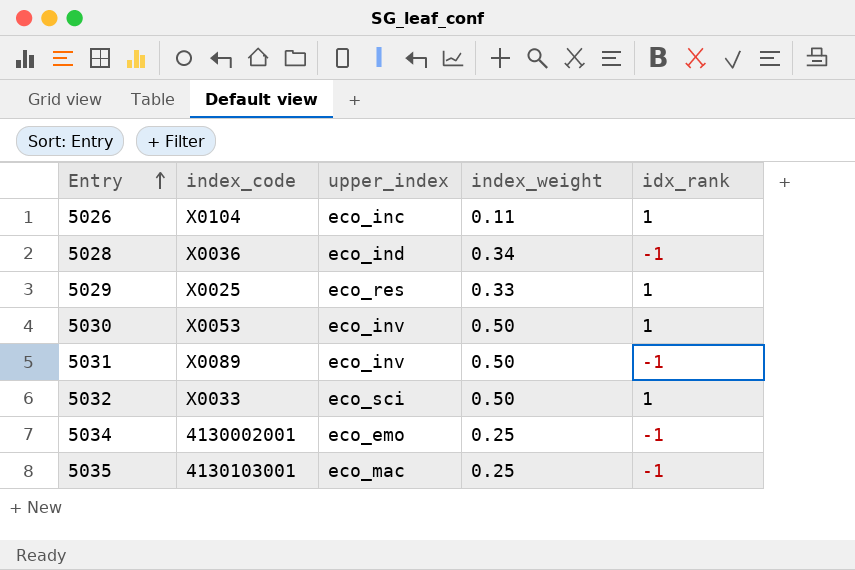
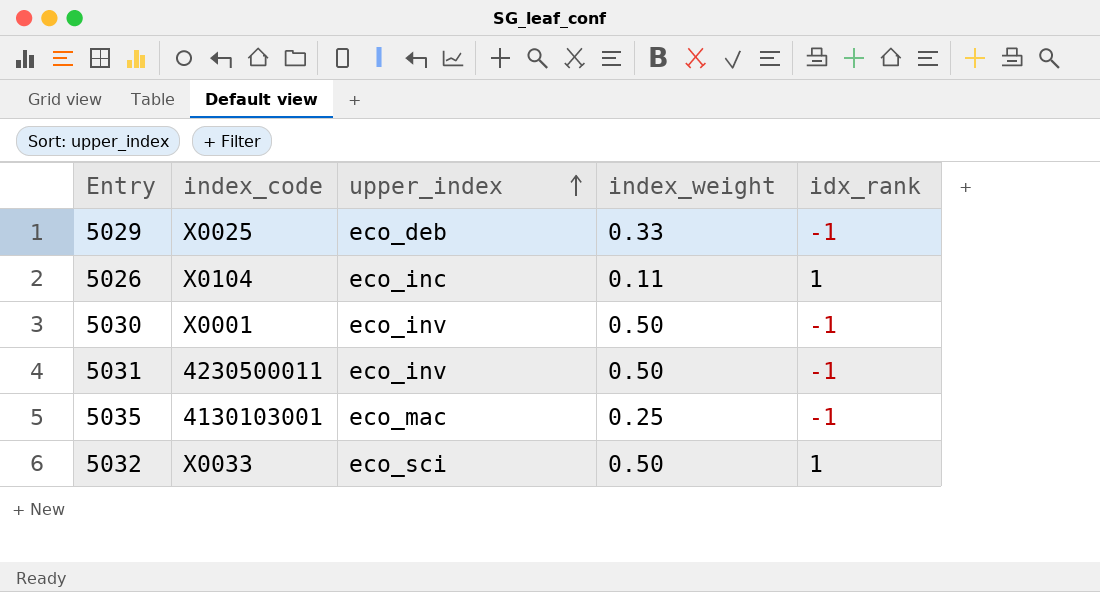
row order: Entry ascending -> upper_index ascending
row 5028: X0036 | eco_ind | 0.34 | -1 -> none
row 5034: 4130002001 | eco_emo | 0.25 | -1 -> none
5029 | upper_index: eco_res -> eco_deb
5029 | idx_rank: 1 -> -1
5030 | index_code: X0053 -> X0001
5030 | idx_rank: 1 -> -1
5031 | index_code: X0089 -> 4230500011

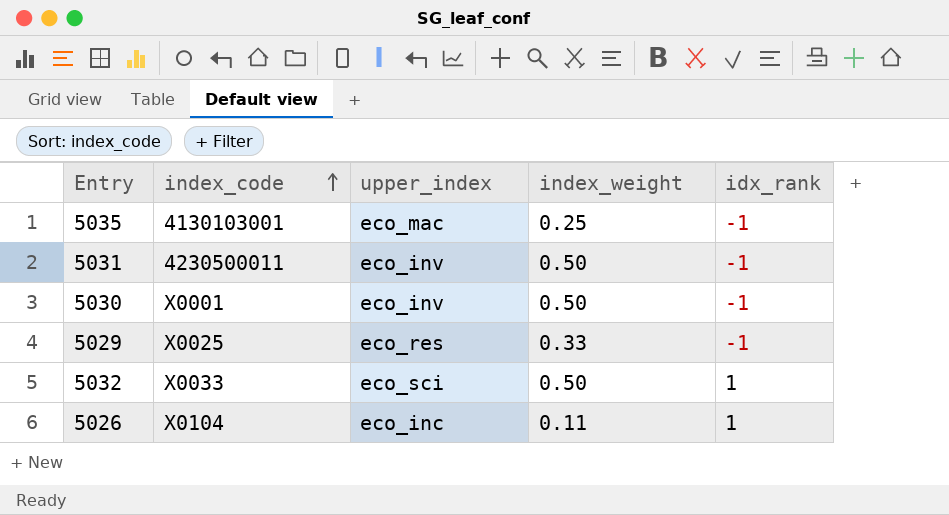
row order: upper_index ascending -> index_code ascending
5029 | upper_index: eco_deb -> eco_res

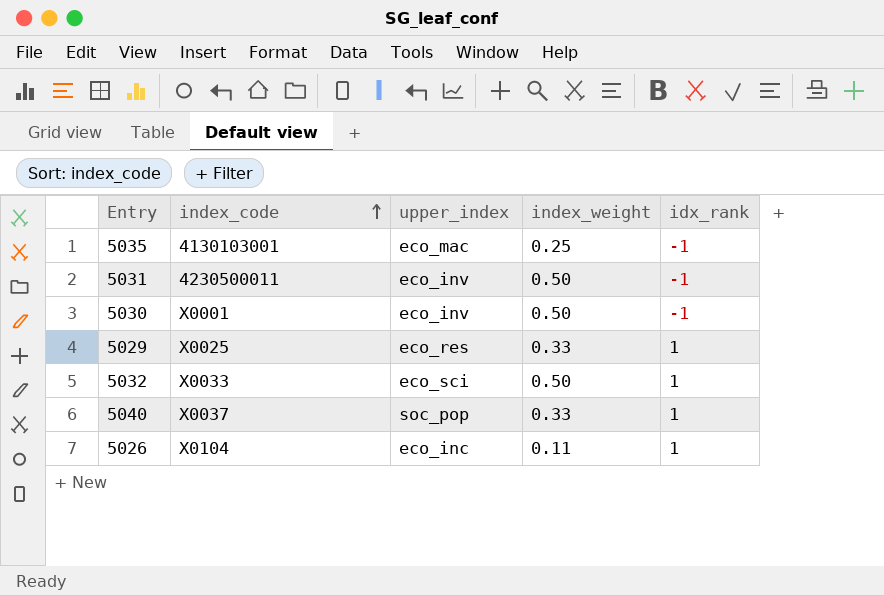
5029 | idx_rank: -1 -> 1
row 5040: none -> X0037 | soc_pop | 0.33 | 1

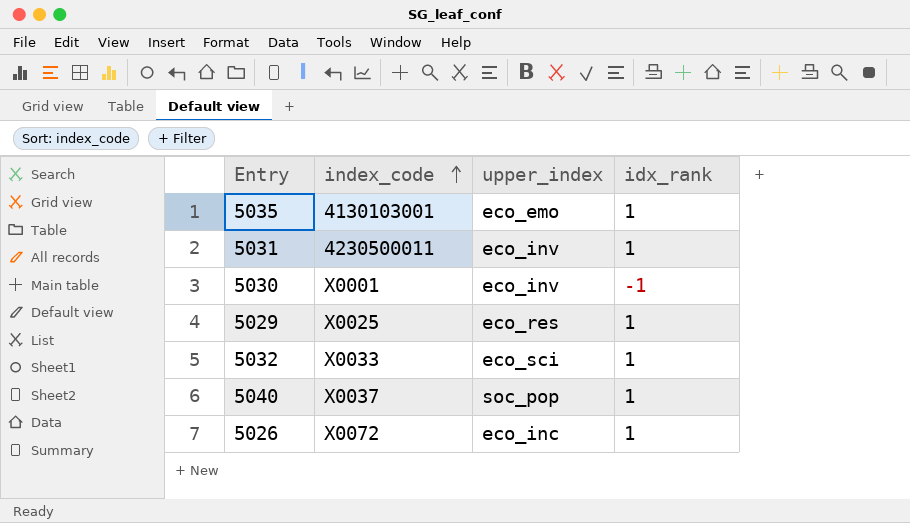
column index_weight | position: 4 -> none
5035 | upper_index: eco_mac -> eco_emo
5035 | idx_rank: -1 -> 1
5031 | idx_rank: -1 -> 1
5026 | index_code: X0104 -> X0072

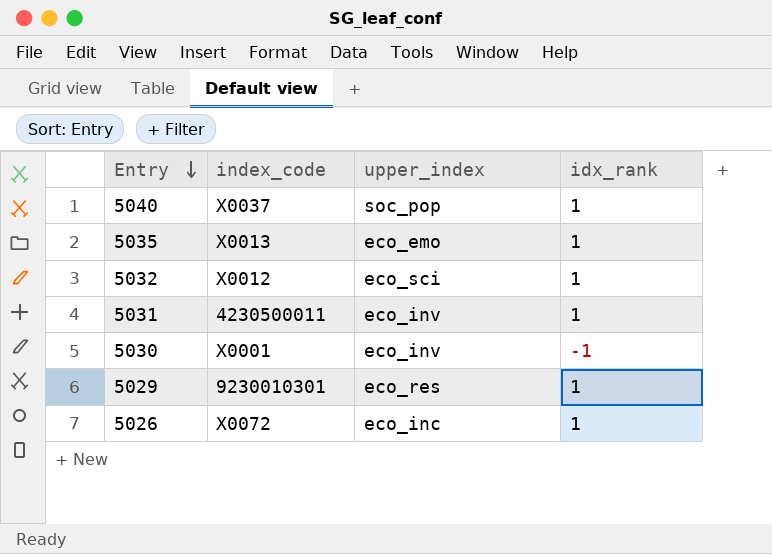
row order: index_code ascending -> Entry descending
5035 | index_code: 4130103001 -> X0013
5032 | index_code: X0033 -> X0012
5029 | index_code: X0025 -> 9230010301

